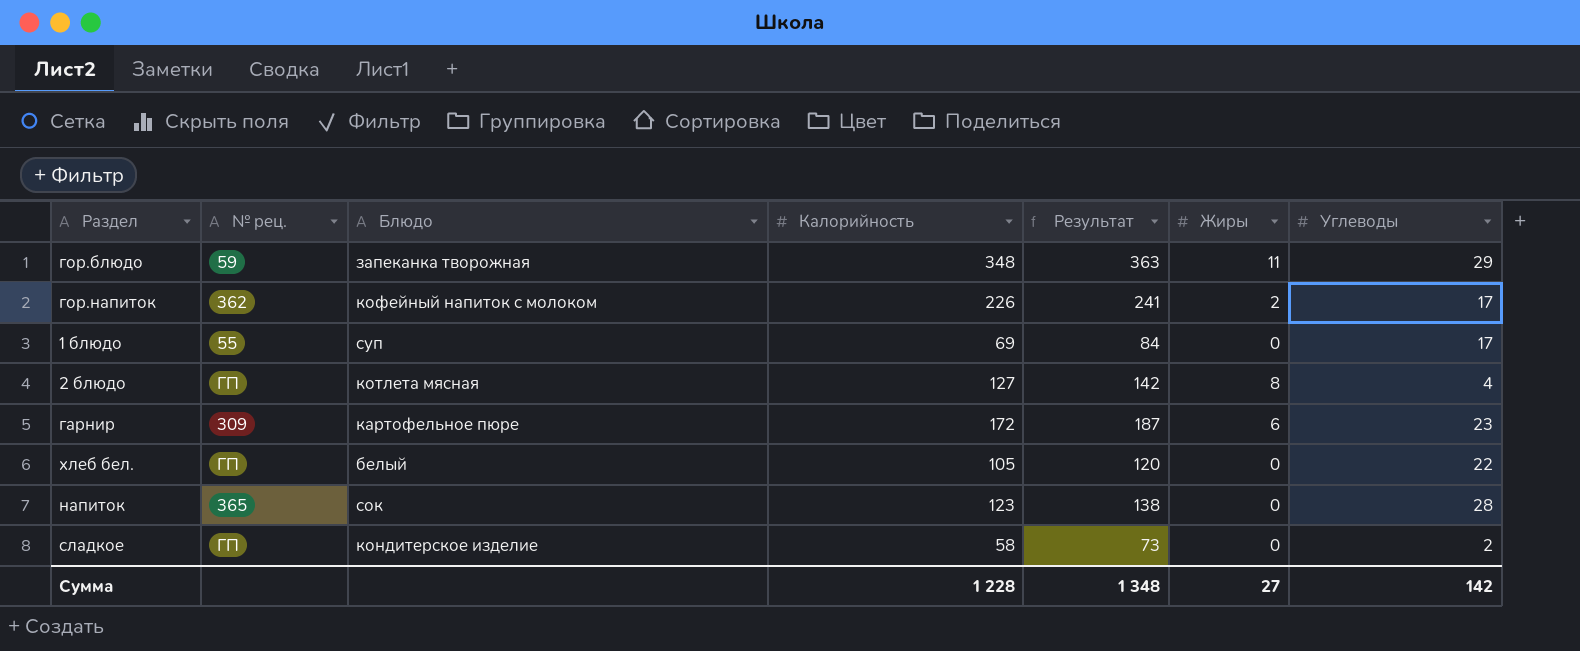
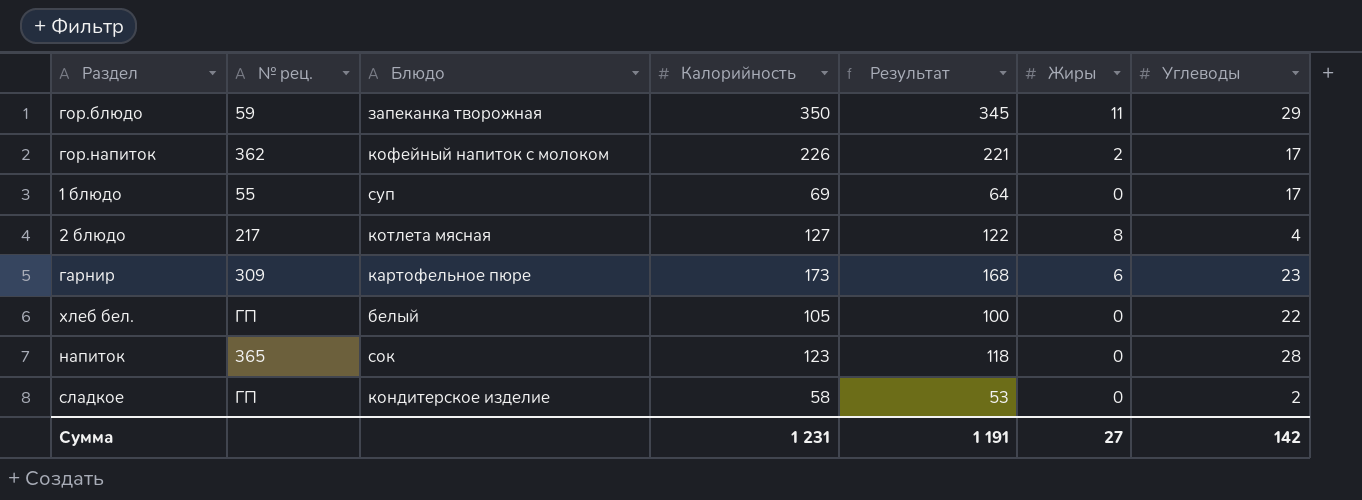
column Результат | formula: [Калорийность] + 15 -> [Калорийность] - 5
гор.блюдо | Калорийность: 348 -> 350
2 блюдо | № рец.: ГП -> 217
гарнир | Калорийность: 172 -> 173
Сумма | Калорийность: 1 228 -> 1 231
Сумма | Результат: 1 348 -> 1 191

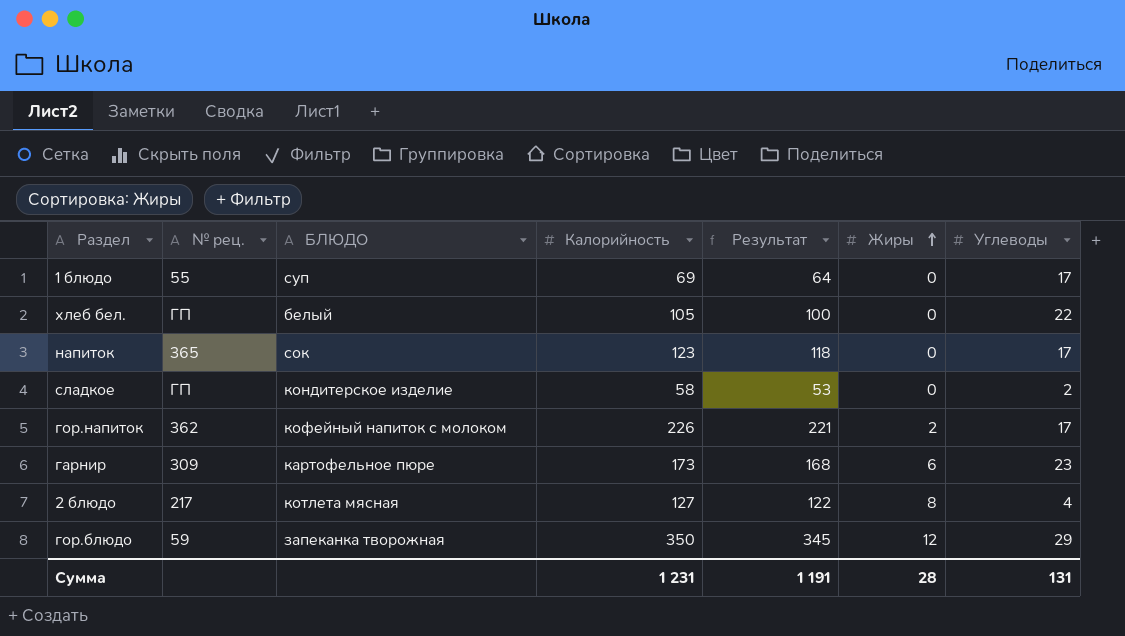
row order: none -> Жиры ascending
column name: Блюдо -> БЛЮДО
напиток | Углеводы: 28 -> 17
гор.блюдо | Жиры: 11 -> 12
Сумма | Жиры: 27 -> 28
Сумма | Углеводы: 142 -> 131

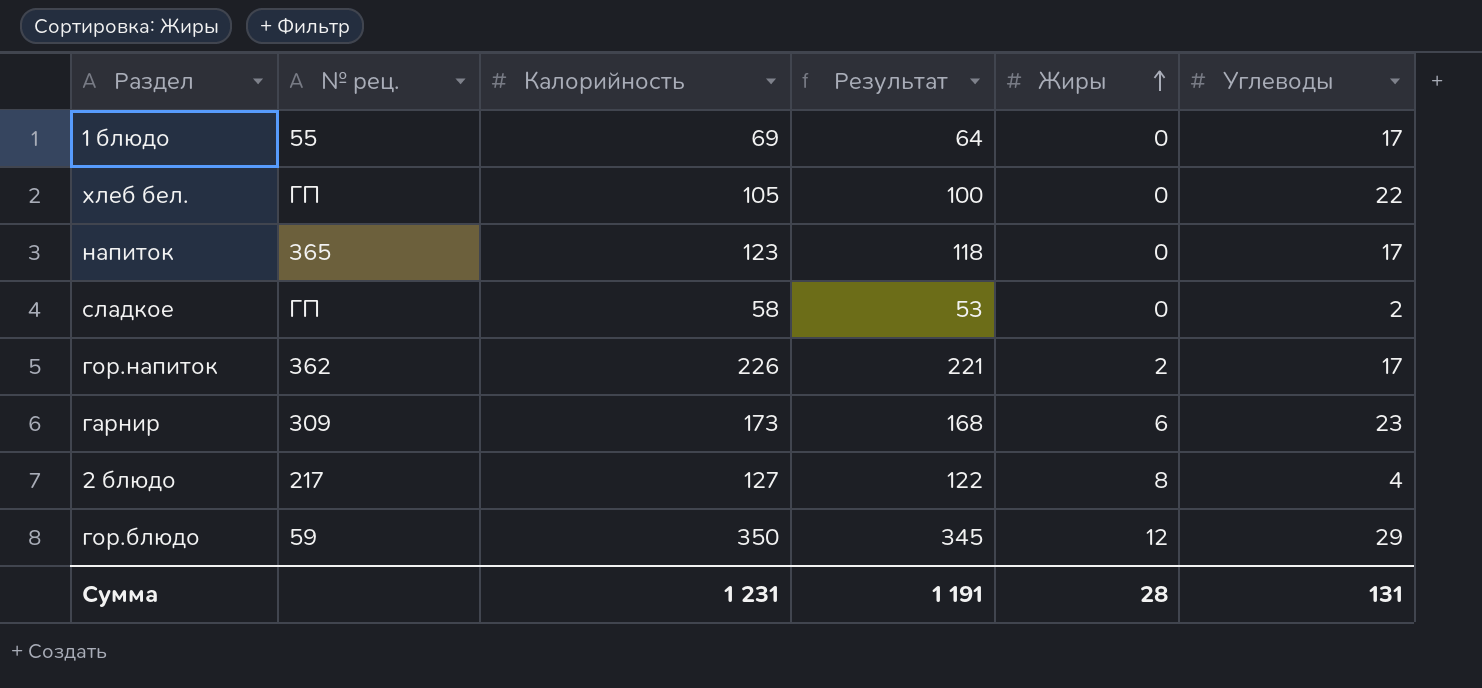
column БЛЮДО | position: 3 -> none

